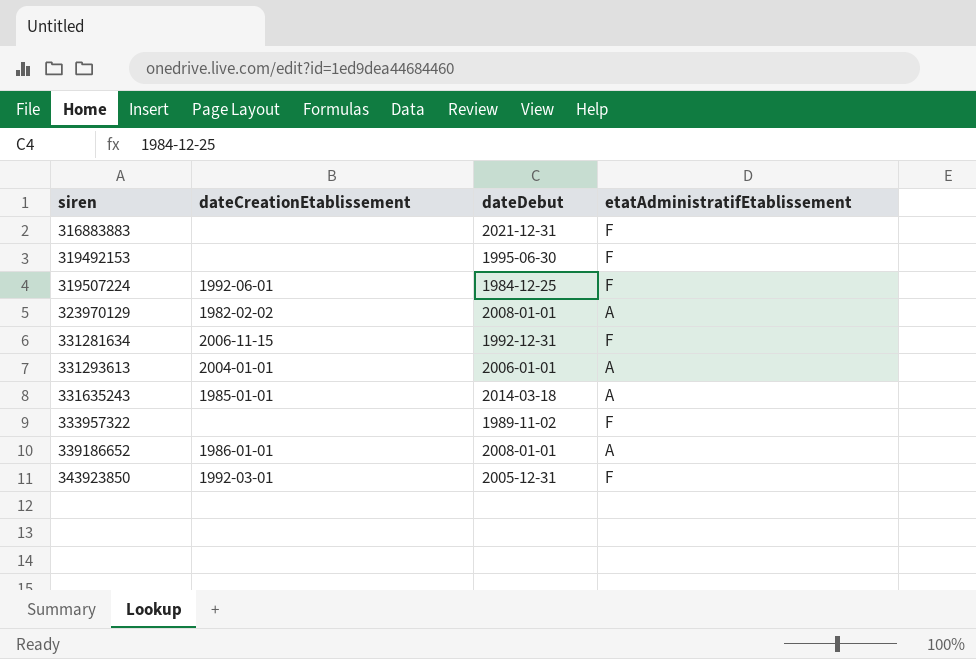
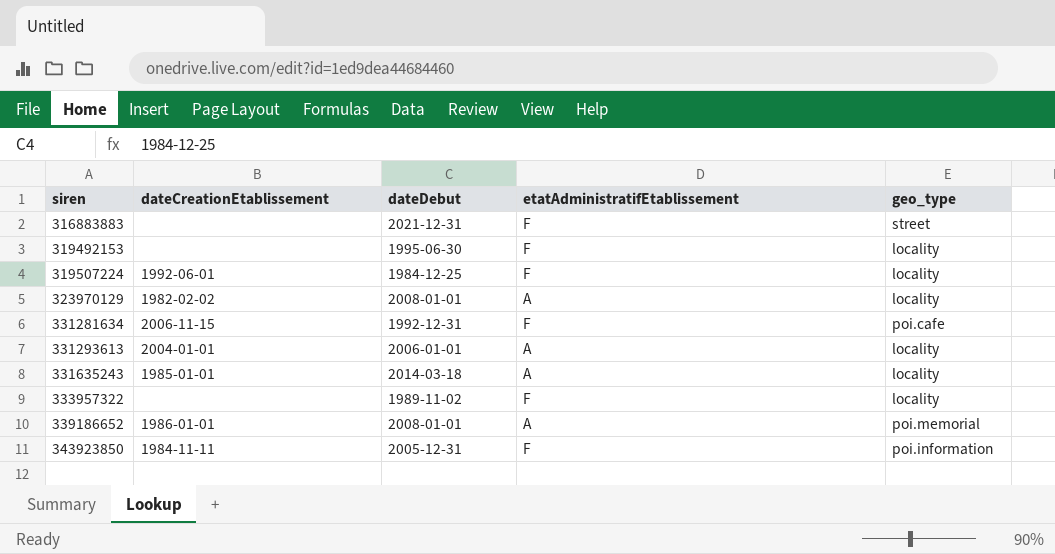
column geo_type | position: none -> 5
343923850 | dateCreationEtablissement: 1992-03-01 -> 1984-11-11

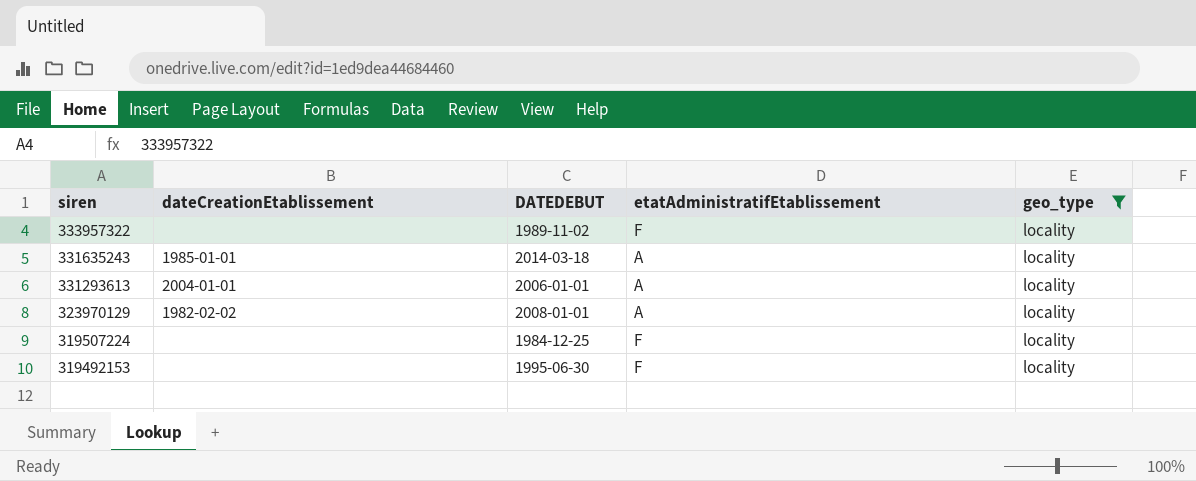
filter: none -> geo_type = locality
row order: siren ascending -> siren descending
column name: dateDebut -> DATEDEBUT
319507224 | dateCreationEtablissement: 1992-06-01 -> none

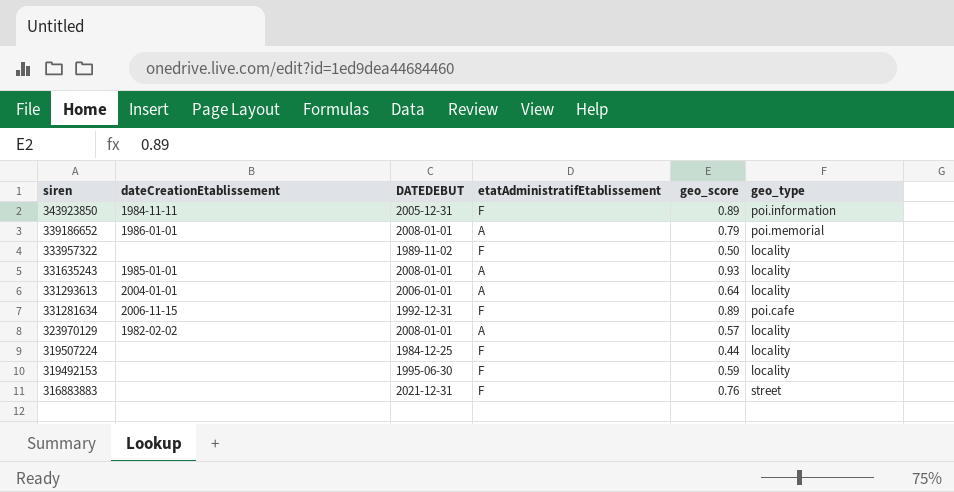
filter: geo_type = locality -> none
column geo_score | position: none -> 5
331635243 | DATEDEBUT: 2014-03-18 -> 2008-01-01

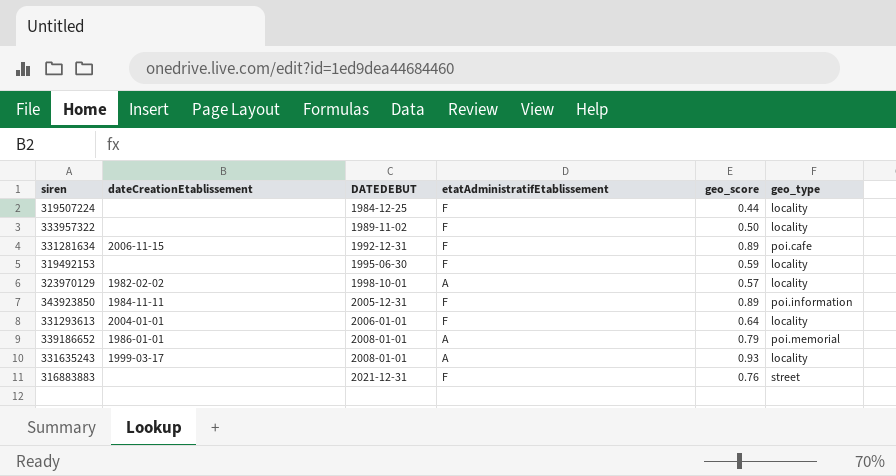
row order: siren descending -> DATEDEBUT ascending
323970129 | DATEDEBUT: 2008-01-01 -> 1998-10-01
331293613 | etatAdministratifEtablissement: A -> F
331635243 | dateCreationEtablissement: 1985-01-01 -> 1999-03-17

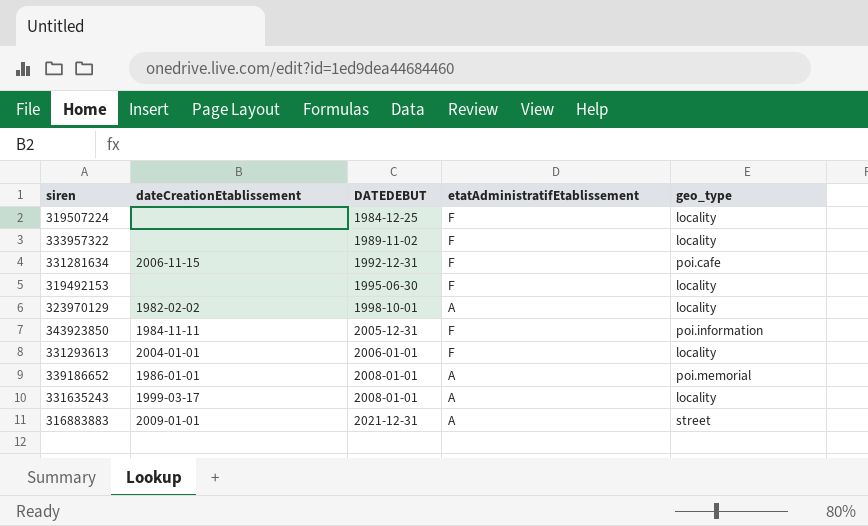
column geo_score | position: 5 -> none
316883883 | dateCreationEtablissement: none -> 2009-01-01
316883883 | etatAdministratifEtablissement: F -> A

